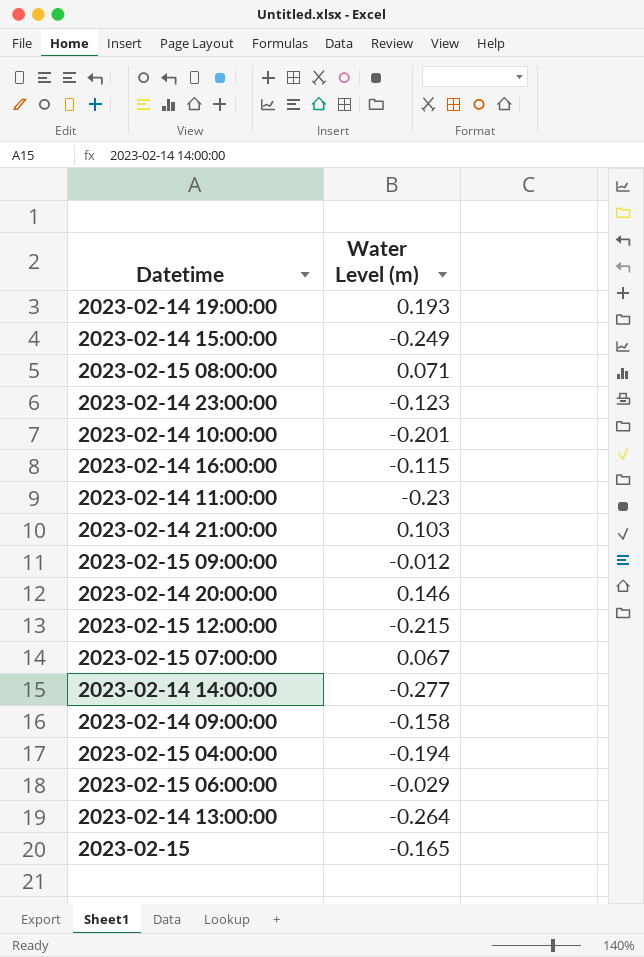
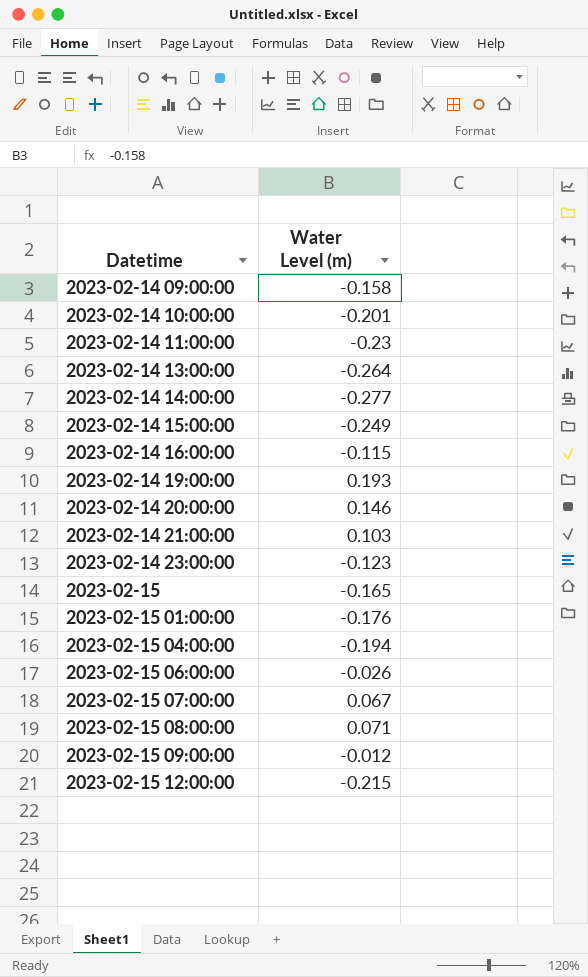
row order: none -> Datetime ascending
row 2023-02-15 01:00:00: none -> -0.176
2023-02-15 06:00:00 | Water Level (m): -0.029 -> -0.026

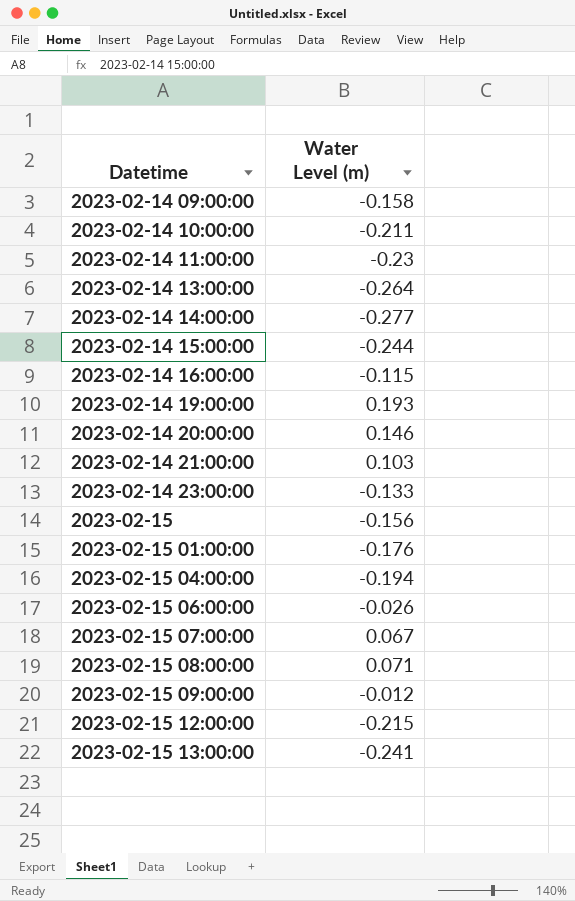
2023-02-14 10:00:00 | Water Level (m): -0.201 -> -0.211
2023-02-14 15:00:00 | Water Level (m): -0.249 -> -0.244
2023-02-14 23:00:00 | Water Level (m): -0.123 -> -0.133
2023-02-15 | Water Level (m): -0.165 -> -0.156
row 2023-02-15 13:00:00: none -> -0.241

